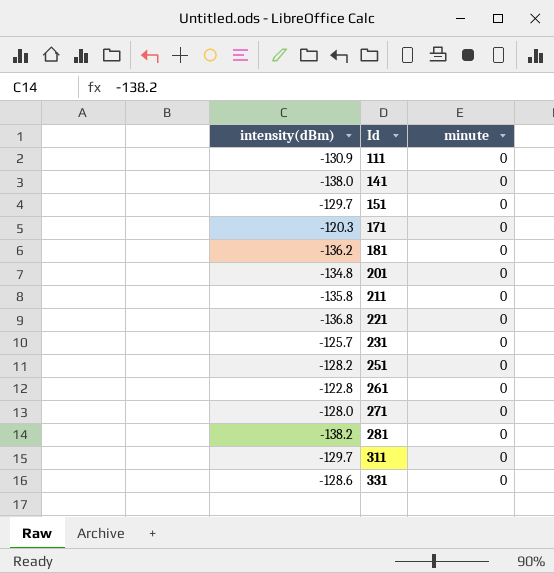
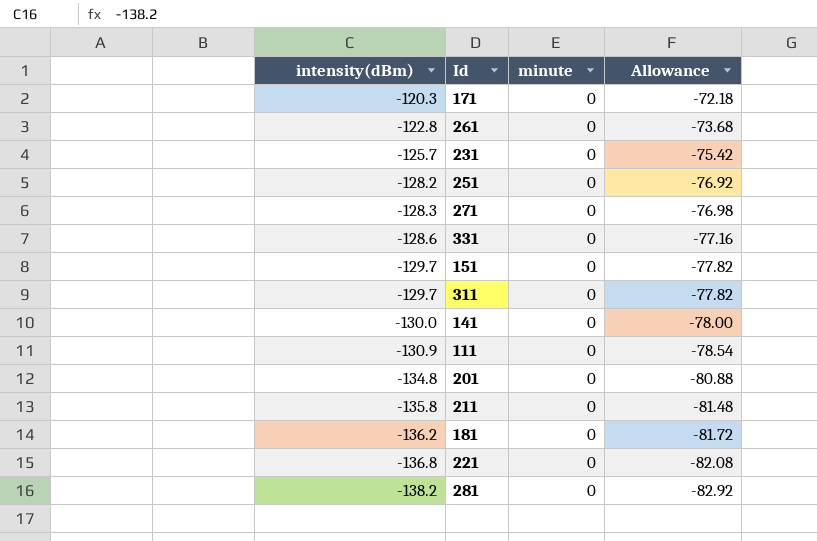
row order: Id ascending -> intensity(dBm) descending
column Allowance | formula: none -> [intensity(dBm)] * 0.6
271 | intensity(dBm): -128.0 -> -128.3
141 | intensity(dBm): -138.0 -> -130.0

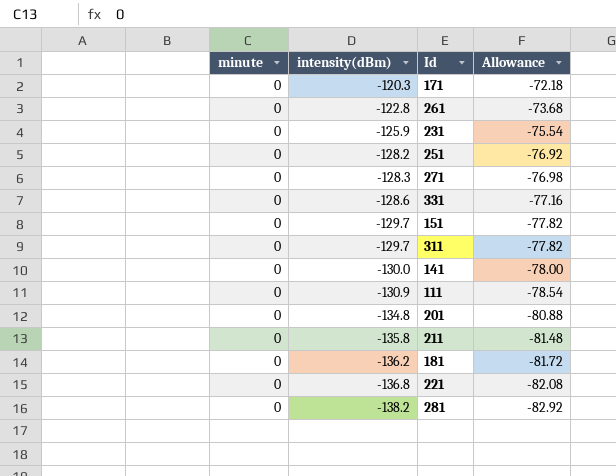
column minute | position: 3 -> 1
231 | intensity(dBm): -125.7 -> -125.9
231 | Allowance: -75.42 -> -75.54

